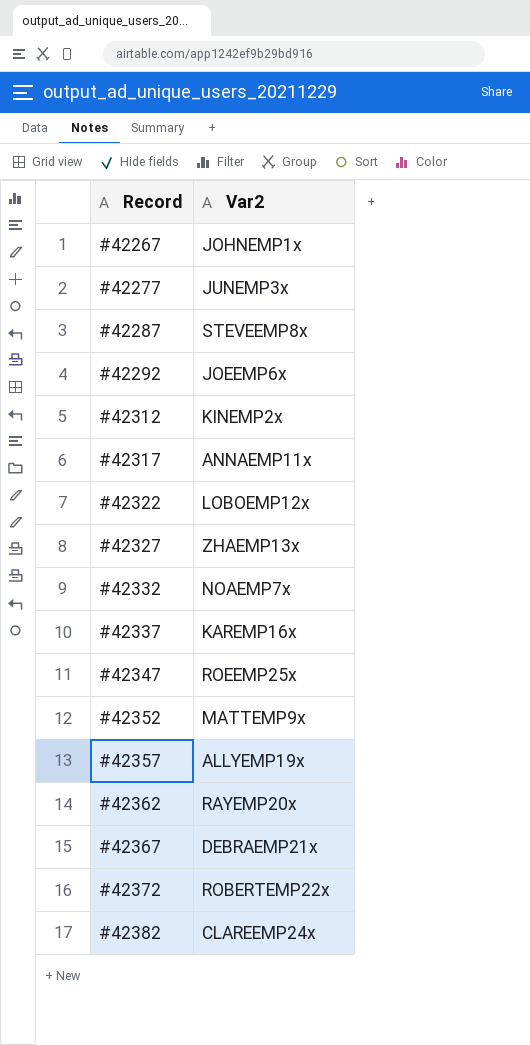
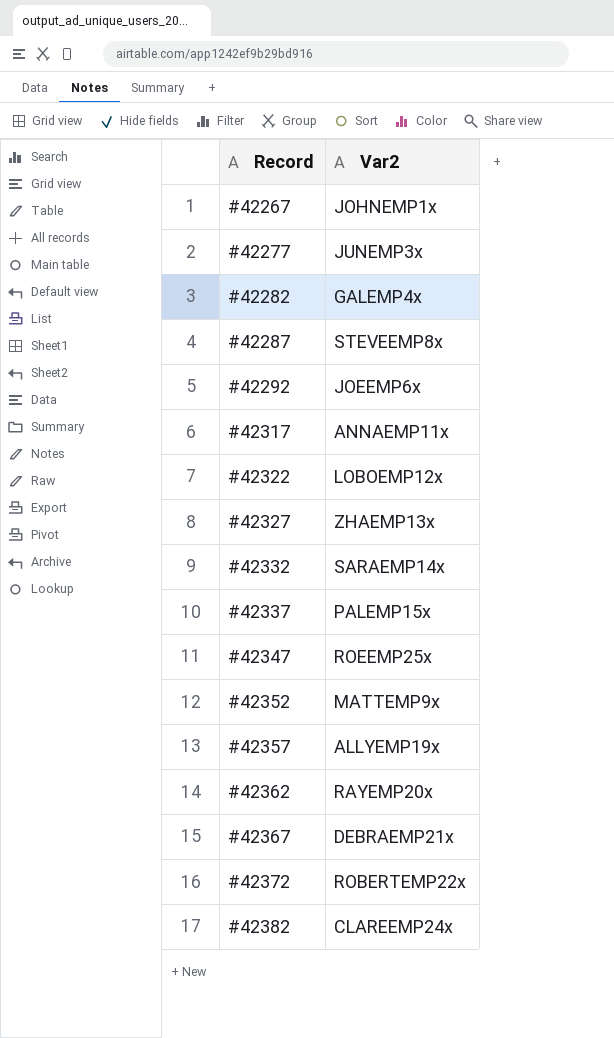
row #42312: KINEMP2x -> none
row #42282: none -> GALEMP4x
#42332 | Var2: NOAEMP7x -> SARAEMP14x
#42337 | Var2: KAREMP16x -> PALEMP15x

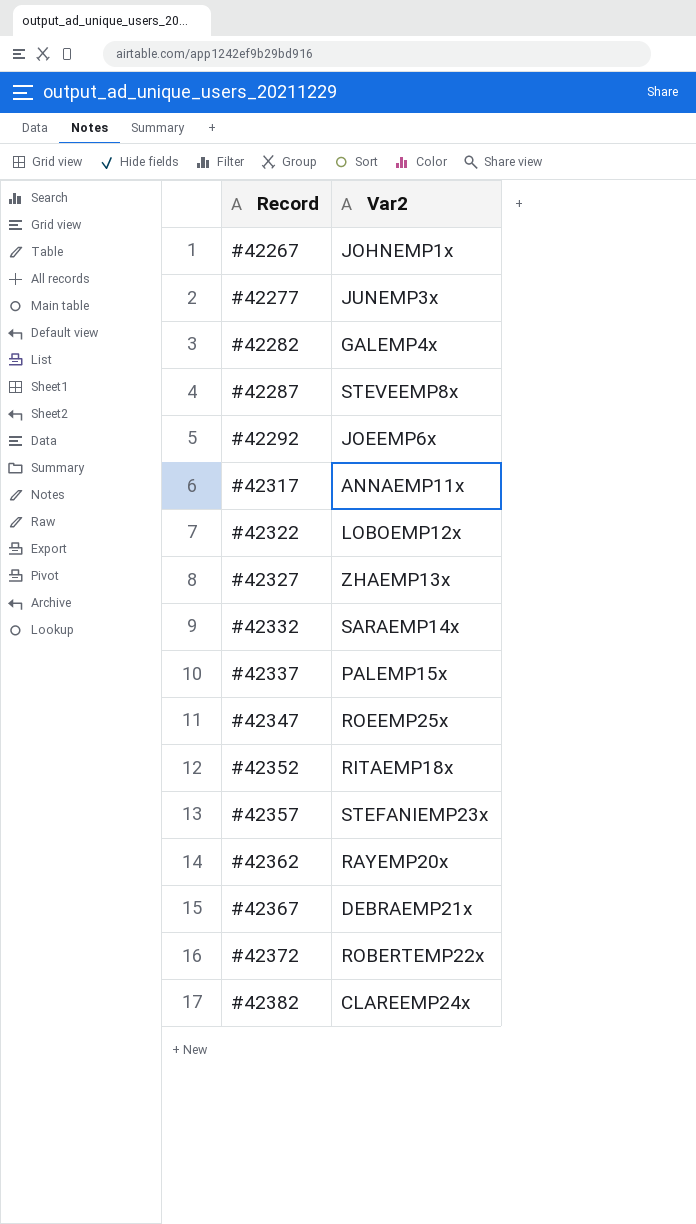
#42352 | Var2: MATTEMP9x -> RITAEMP18x
#42357 | Var2: ALLYEMP19x -> STEFANIEMP23x

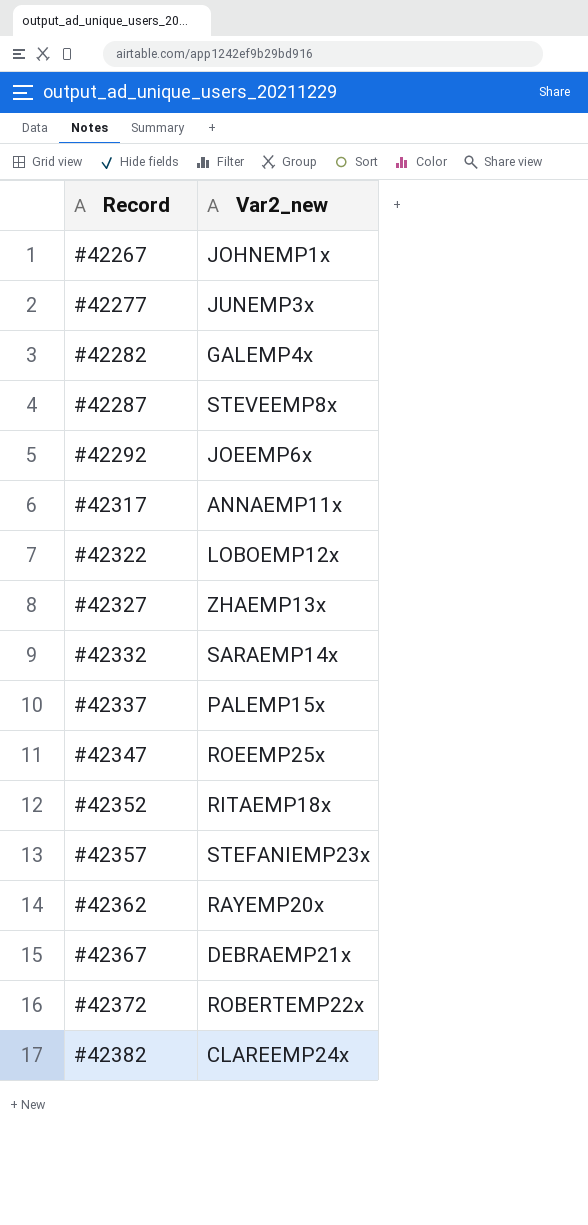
column name: Var2 -> Var2_new

